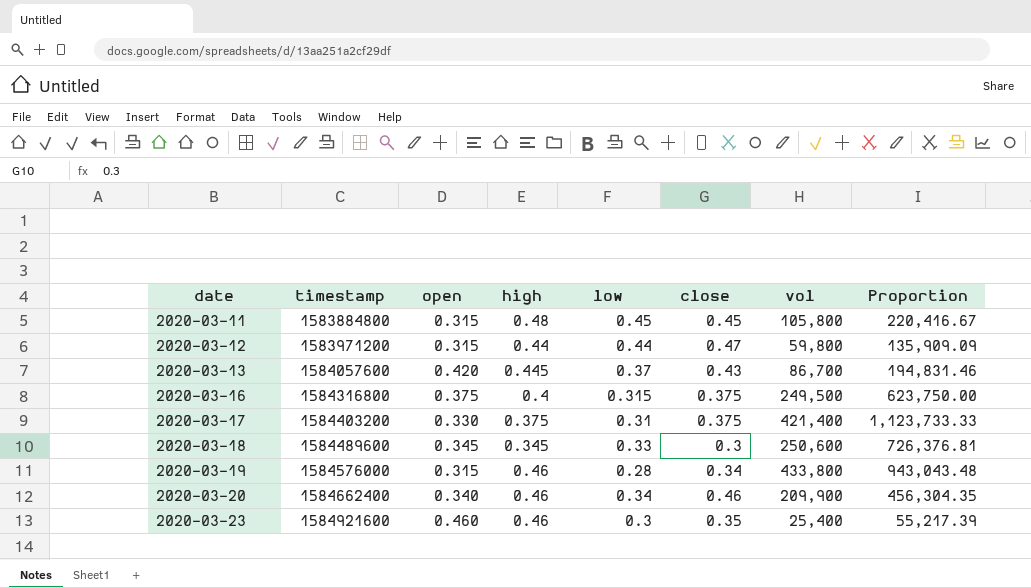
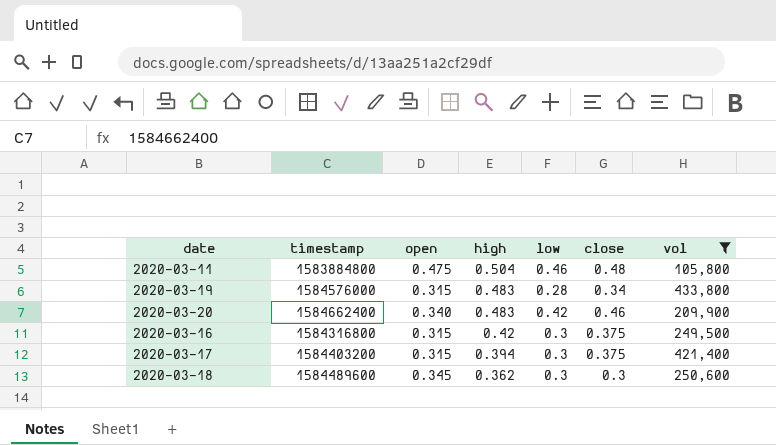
filter: none -> vol >= 105,800
row order: date ascending -> high descending
column Proportion | formula: [vol] / [high] -> none
2020-03-11 | open: 0.315 -> 0.475
2020-03-11 | high: 0.48 -> 0.504
2020-03-11 | low: 0.45 -> 0.46
2020-03-11 | close: 0.45 -> 0.48
2020-03-19 | high: 0.46 -> 0.483
2020-03-20 | high: 0.46 -> 0.483
2020-03-20 | low: 0.34 -> 0.42
2020-03-16 | open: 0.375 -> 0.315
2020-03-16 | high: 0.4 -> 0.42
2020-03-16 | low: 0.315 -> 0.3
2020-03-17 | open: 0.330 -> 0.315
2020-03-17 | high: 0.375 -> 0.394
2020-03-17 | low: 0.31 -> 0.3
2020-03-18 | high: 0.345 -> 0.362
2020-03-18 | low: 0.33 -> 0.3

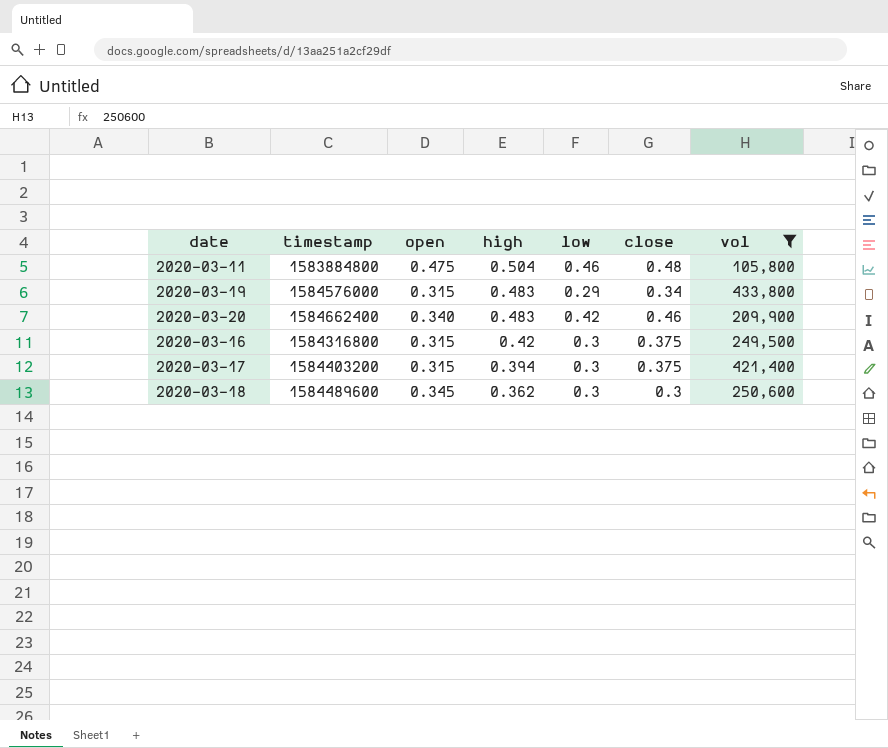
2020-03-19 | low: 0.28 -> 0.29

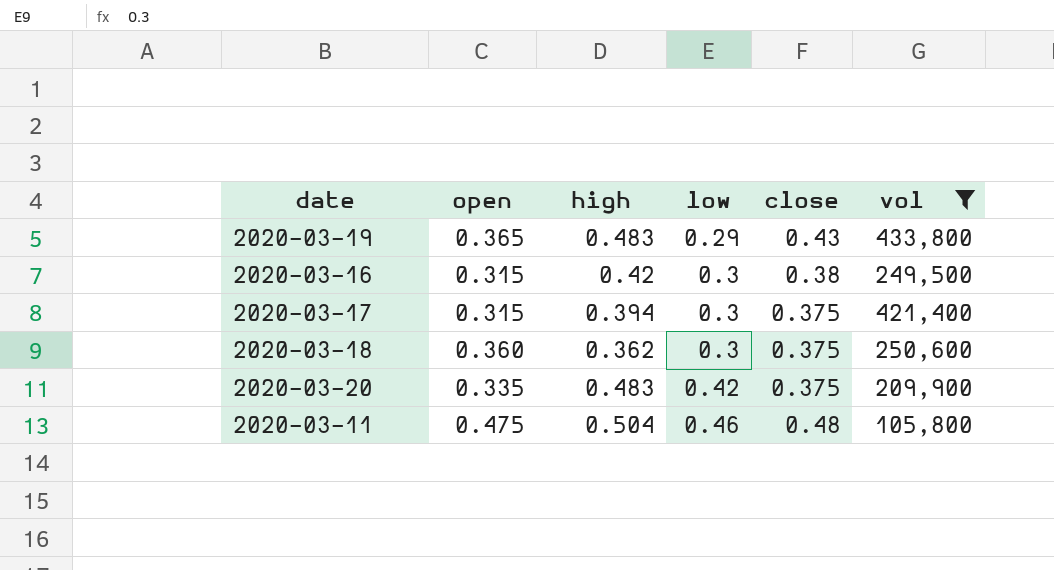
row order: high descending -> low ascending
column timestamp | position: 2 -> none
2020-03-19 | open: 0.315 -> 0.365
2020-03-19 | close: 0.34 -> 0.43
2020-03-16 | close: 0.375 -> 0.38
2020-03-18 | open: 0.345 -> 0.360
2020-03-18 | close: 0.3 -> 0.375
2020-03-20 | open: 0.340 -> 0.335
2020-03-20 | close: 0.46 -> 0.375

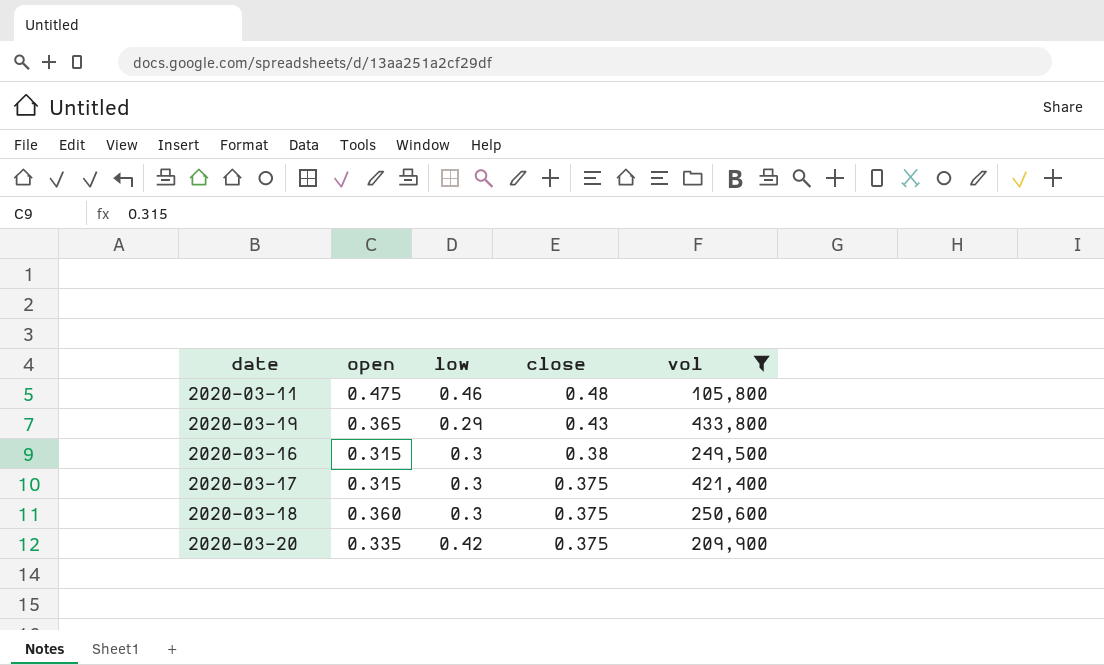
row order: low ascending -> close descending
column high | position: 3 -> none

